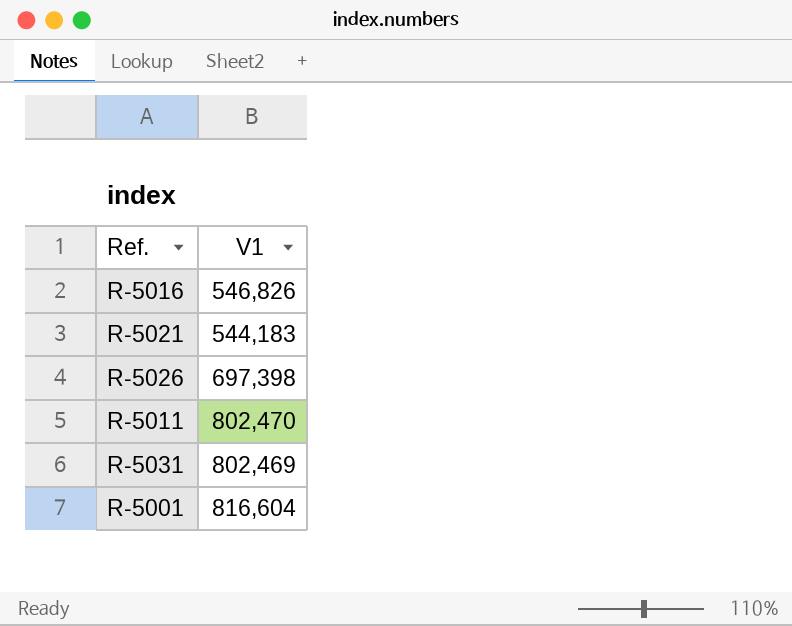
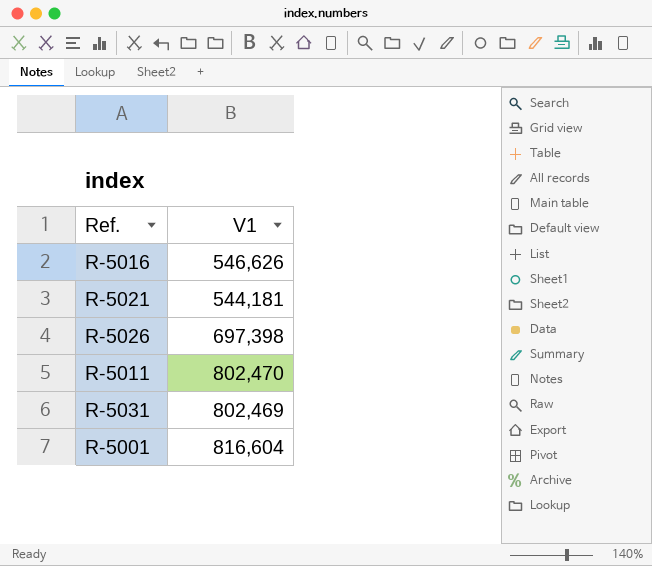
R-5016 | V1: 546,826 -> 546,626
R-5021 | V1: 544,183 -> 544,181

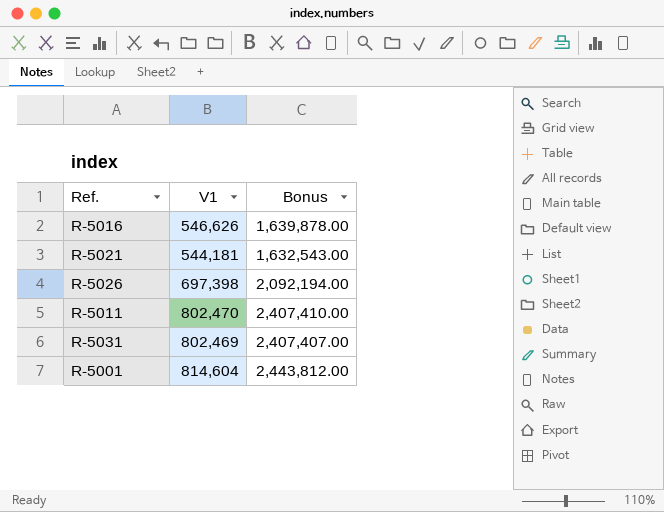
column Bonus | formula: none -> [V1] * 3
R-5001 | V1: 816,604 -> 814,604

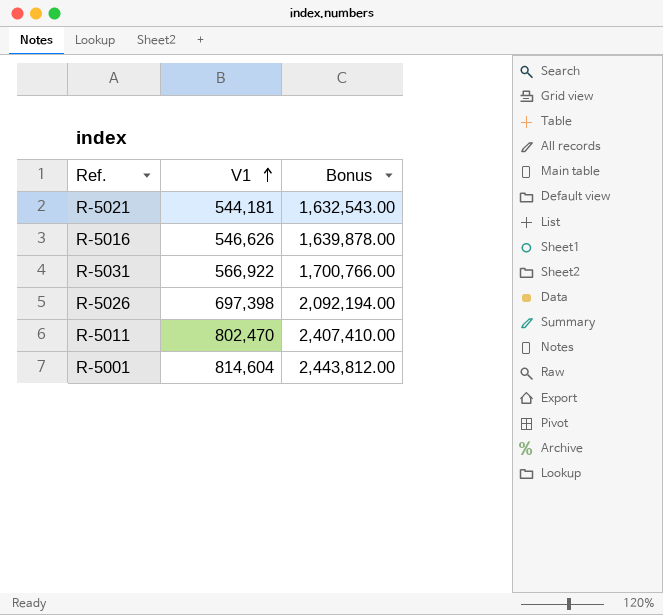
row order: none -> V1 ascending
R-5031 | V1: 802,469 -> 566,922
R-5031 | Bonus: 2,407,407.00 -> 1,700,766.00

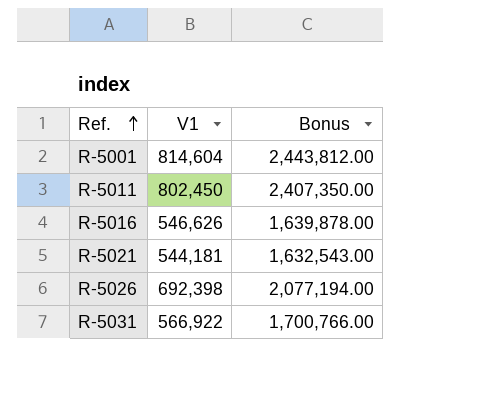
row order: V1 ascending -> Ref. ascending
R-5011 | V1: 802,470 -> 802,450
R-5011 | Bonus: 2,407,410.00 -> 2,407,350.00
R-5026 | V1: 697,398 -> 692,398
R-5026 | Bonus: 2,092,194.00 -> 2,077,194.00

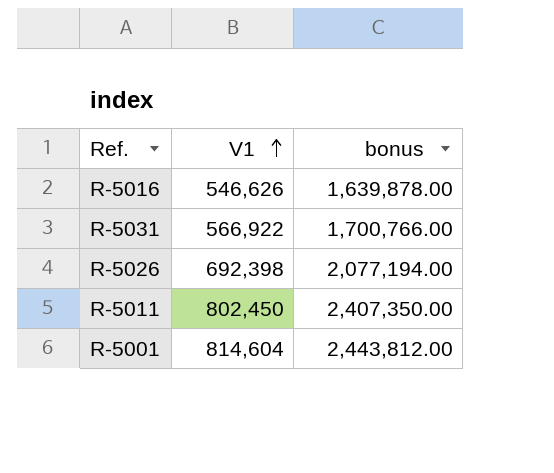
row order: Ref. ascending -> V1 ascending
column name: Bonus -> bonus
row R-5021: 544,181 | 1,632,543.00 -> none

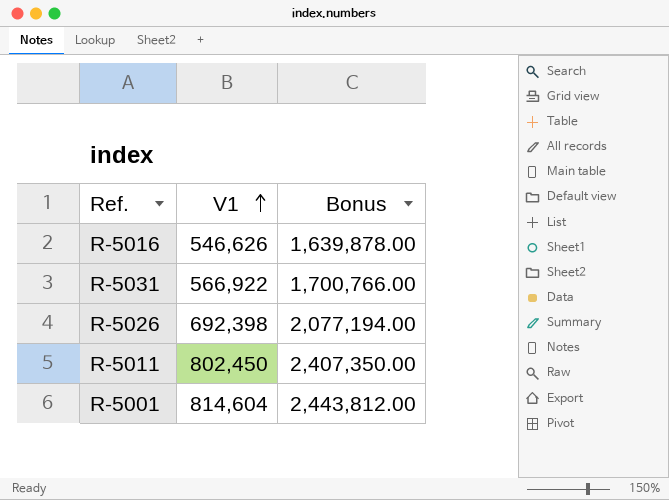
column name: bonus -> Bonus

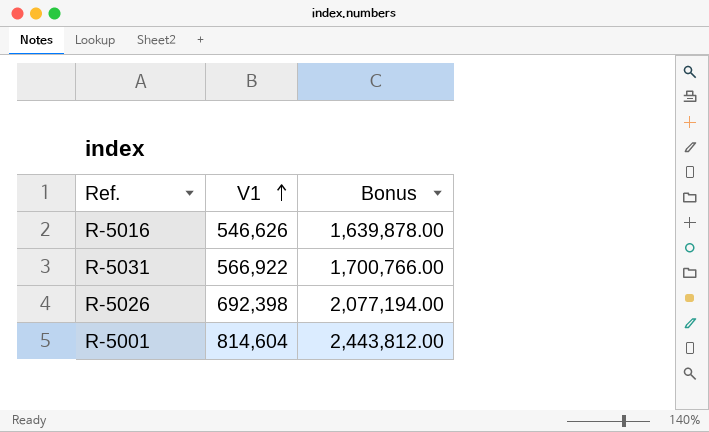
row R-5011: 802,450 | 2,407,350.00 -> none

